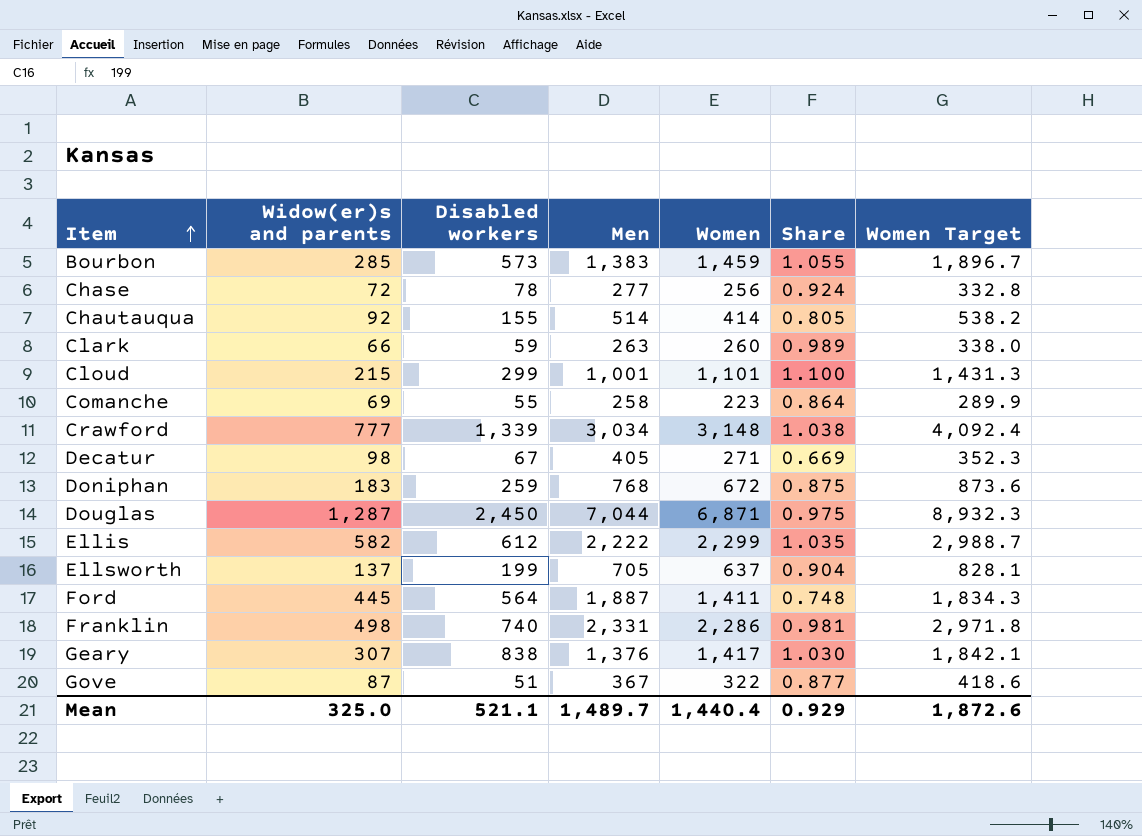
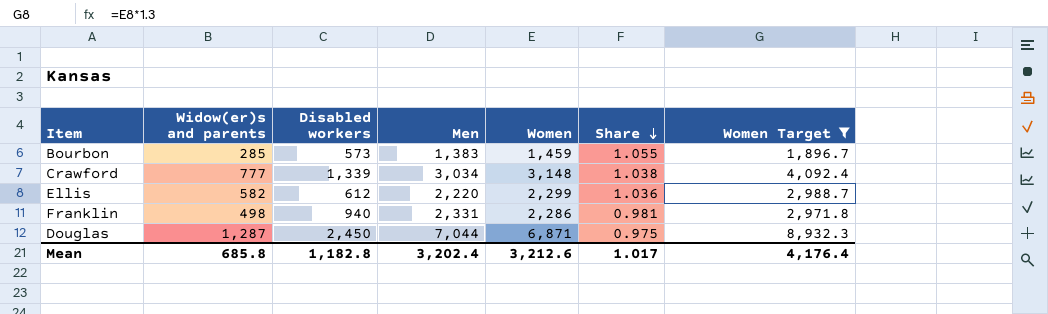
filter: none -> Women Target >= 1,896.7
row order: Item ascending -> Share descending
Ellis | Men: 2,222 -> 2,220
Ellis | Share: 1.035 -> 1.036
Franklin | Disabled workers: 740 -> 940
Mean | Widow(er)s and parents: 325.0 -> 685.8
Mean | Disabled workers: 521.1 -> 1,182.8
Mean | Men: 1,489.7 -> 3,202.4
Mean | Women: 1,440.4 -> 3,212.6
Mean | Share: 0.929 -> 1.017
Mean | Women Target: 1,872.6 -> 4,176.4

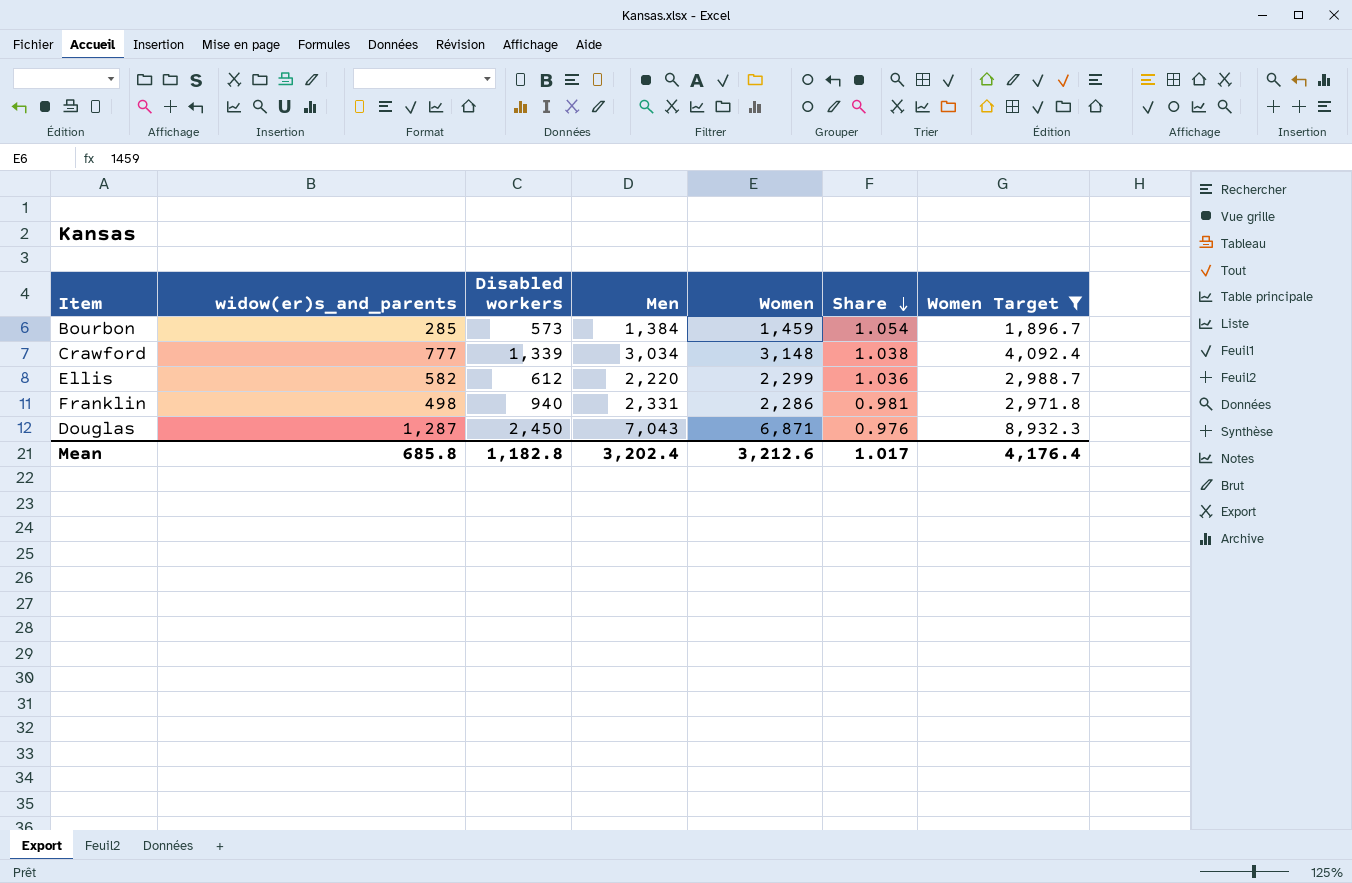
column name: Widow(er)s and parents -> widow(er)s_and_parents
Bourbon | Men: 1,383 -> 1,384
Bourbon | Share: 1.055 -> 1.054
Douglas | Men: 7,044 -> 7,043
Douglas | Share: 0.975 -> 0.976

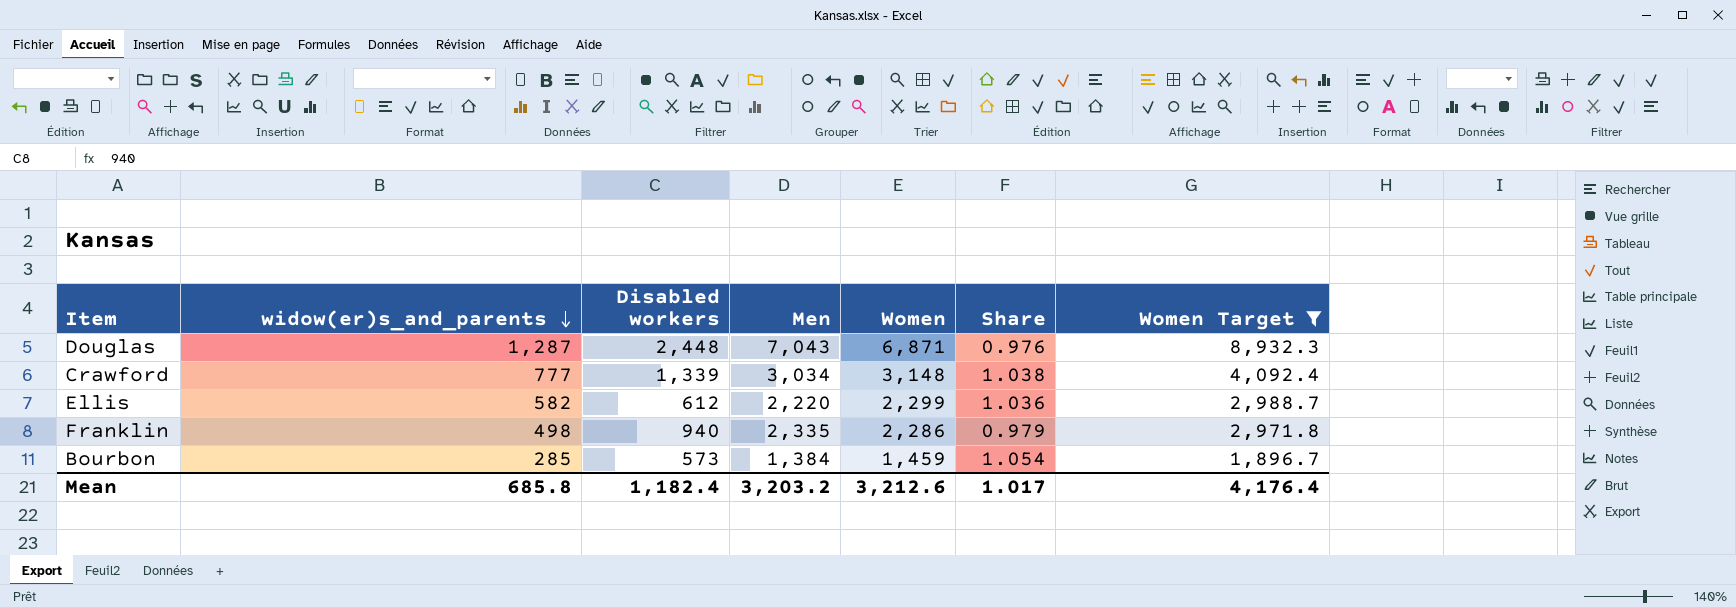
row order: Share descending -> widow(er)s_and_parents descending
Douglas | Disabled workers: 2,450 -> 2,448
Franklin | Men: 2,331 -> 2,335
Franklin | Share: 0.981 -> 0.979
Mean | Disabled workers: 1,182.8 -> 1,182.4
Mean | Men: 3,202.4 -> 3,203.2

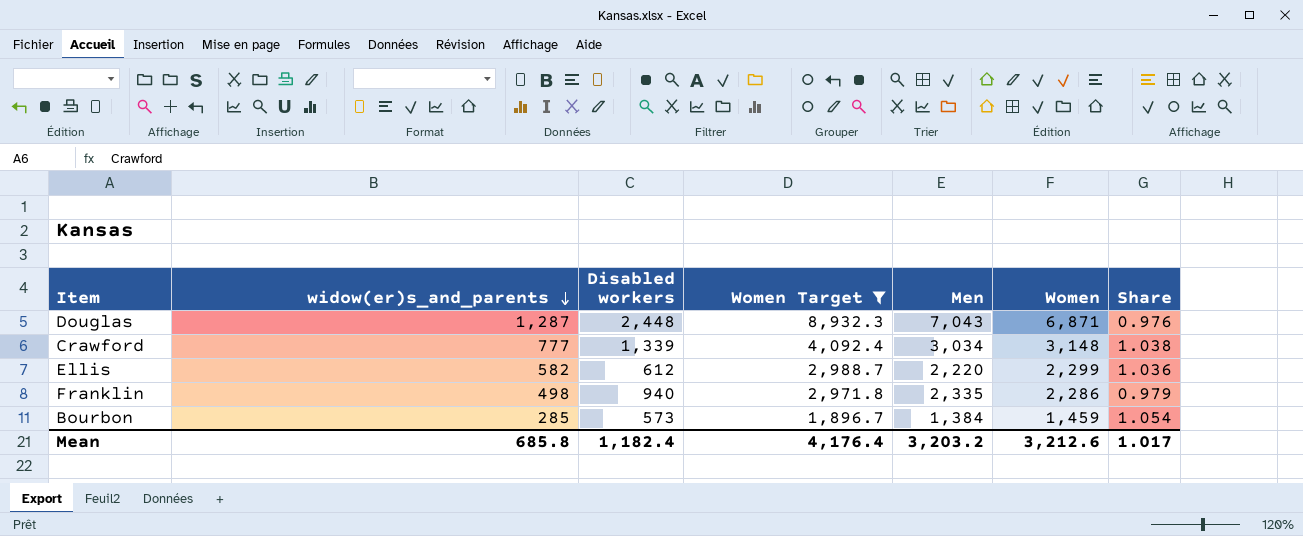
column Women Target | position: 7 -> 4

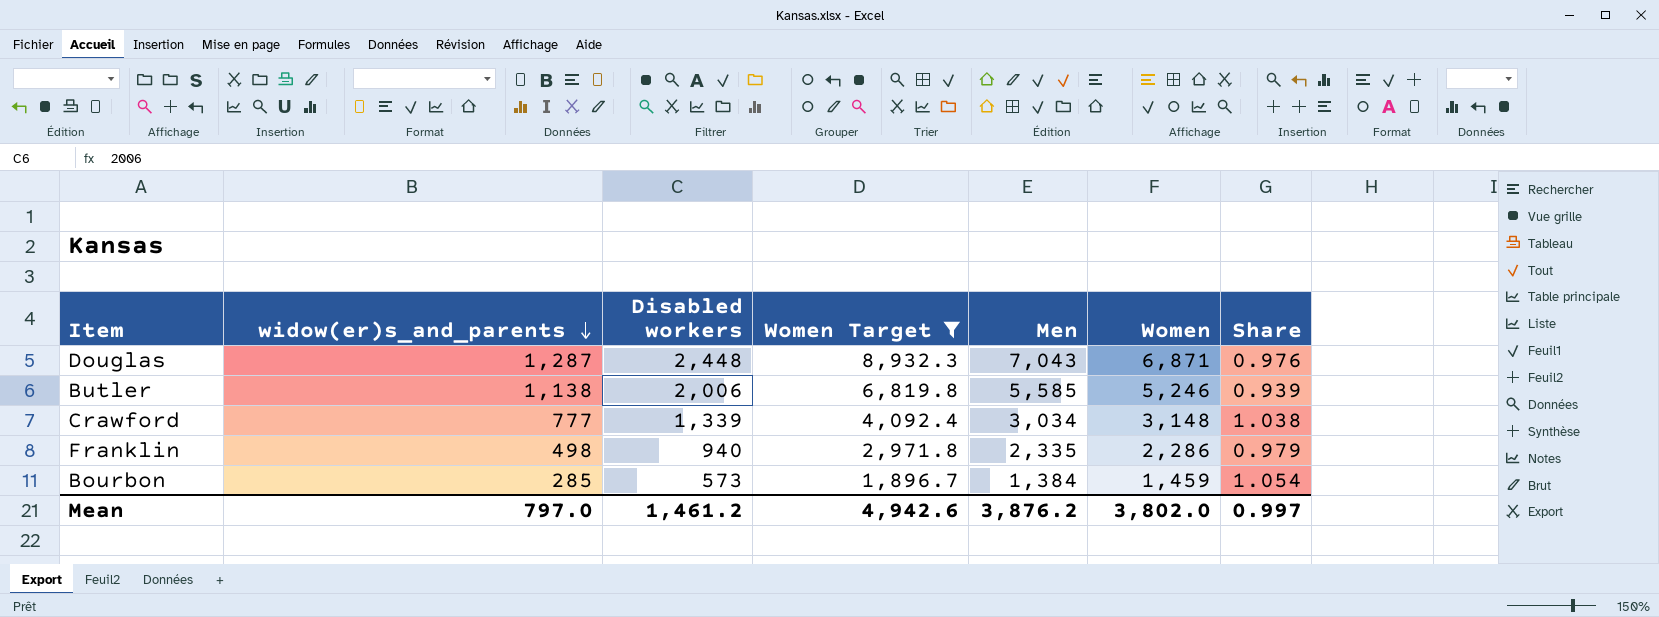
row Ellis: 582 | 612 | 2,988.7 | 2,220 | 2,299 | 1.036 -> none
row Butler: none -> 1,138 | 2,006 | 6,819.8 | 5,585 | 5,246 | 0.939
Mean | widow(er)s_and_parents: 685.8 -> 797.0
Mean | Disabled workers: 1,182.4 -> 1,461.2
Mean | Women Target: 4,176.4 -> 4,942.6
Mean | Men: 3,203.2 -> 3,876.2
Mean | Women: 3,212.6 -> 3,802.0
Mean | Share: 1.017 -> 0.997

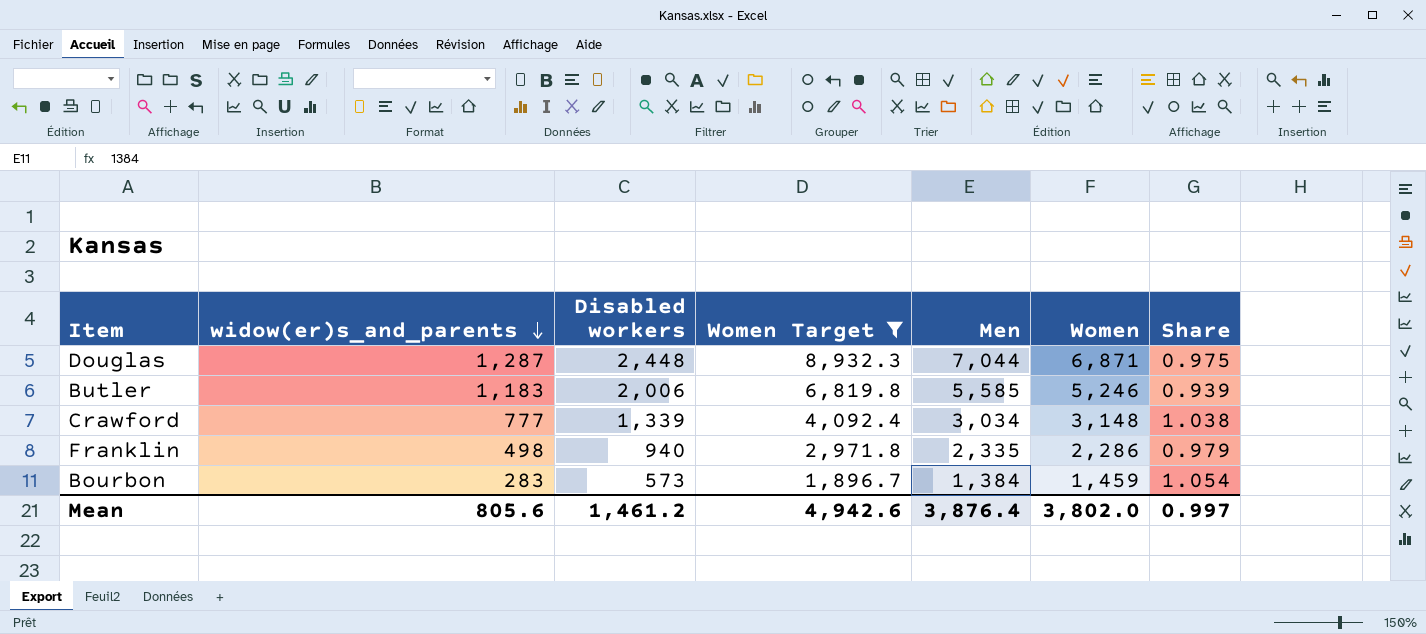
Douglas | Men: 7,043 -> 7,044
Douglas | Share: 0.976 -> 0.975
Butler | widow(er)s_and_parents: 1,138 -> 1,183
Bourbon | widow(er)s_and_parents: 285 -> 283
Mean | widow(er)s_and_parents: 797.0 -> 805.6
Mean | Men: 3,876.2 -> 3,876.4

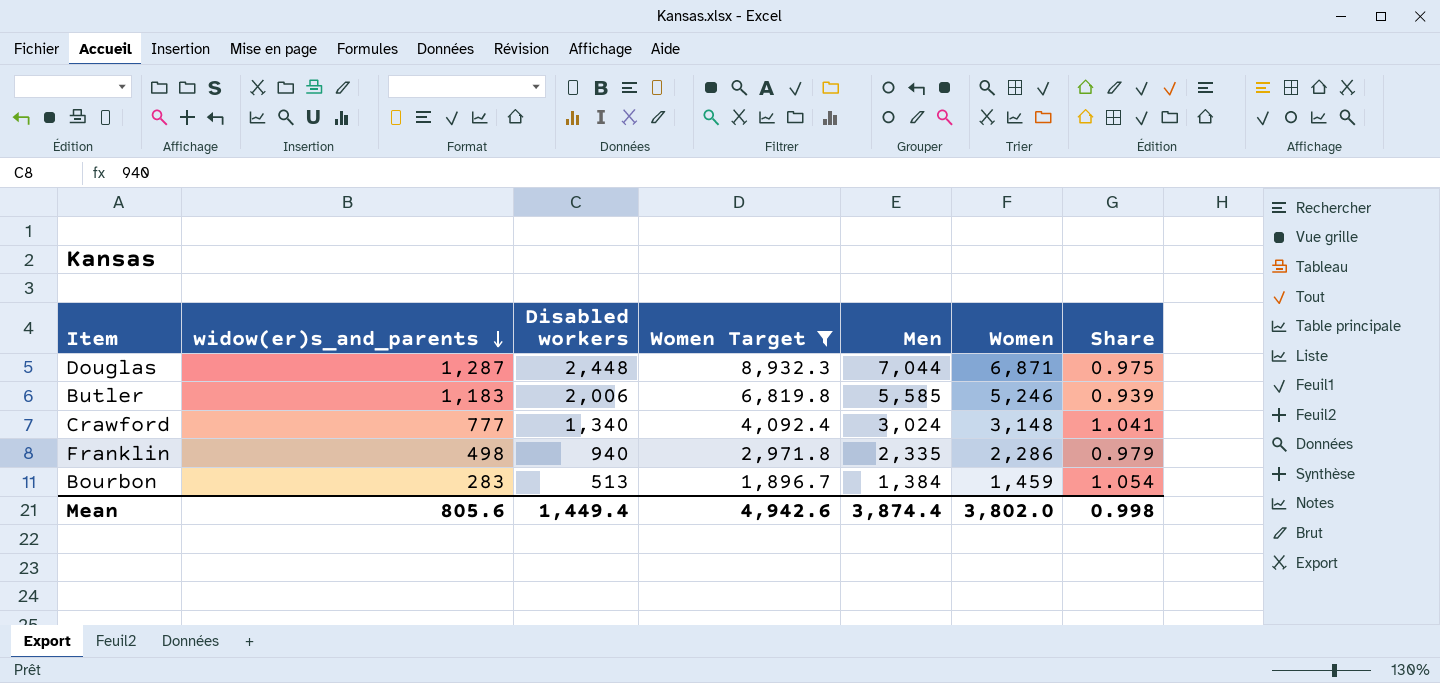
Crawford | Disabled workers: 1,339 -> 1,340
Crawford | Men: 3,034 -> 3,024
Crawford | Share: 1.038 -> 1.041
Bourbon | Disabled workers: 573 -> 513
Mean | Disabled workers: 1,461.2 -> 1,449.4
Mean | Men: 3,876.4 -> 3,874.4
Mean | Share: 0.997 -> 0.998

